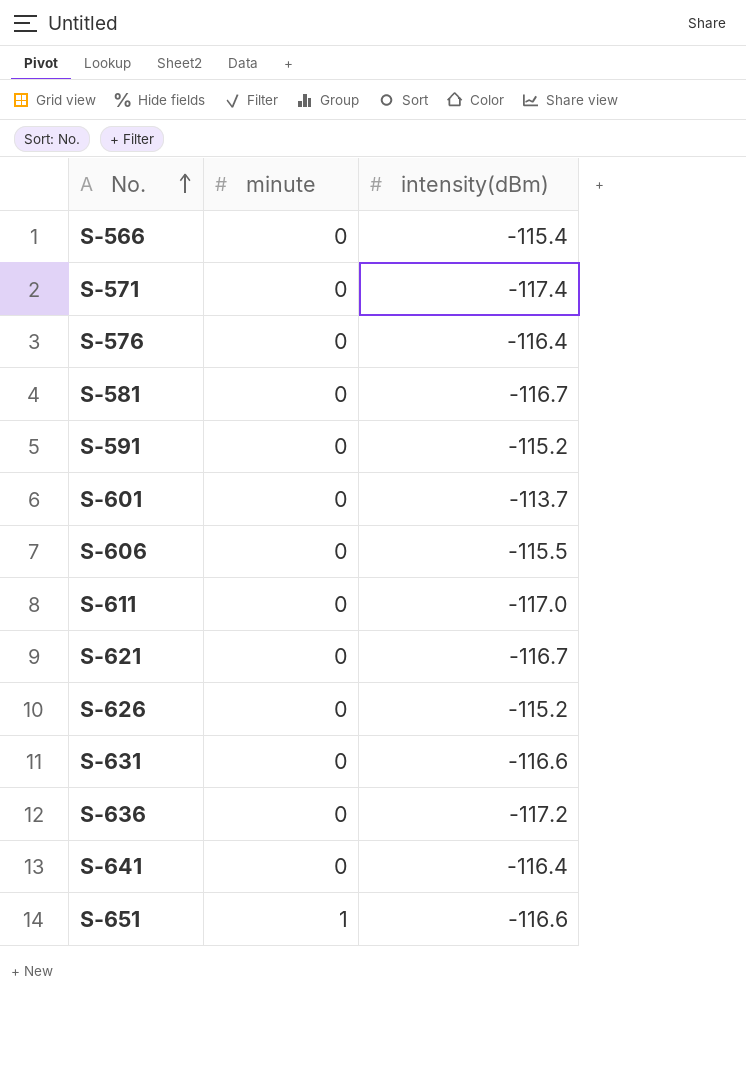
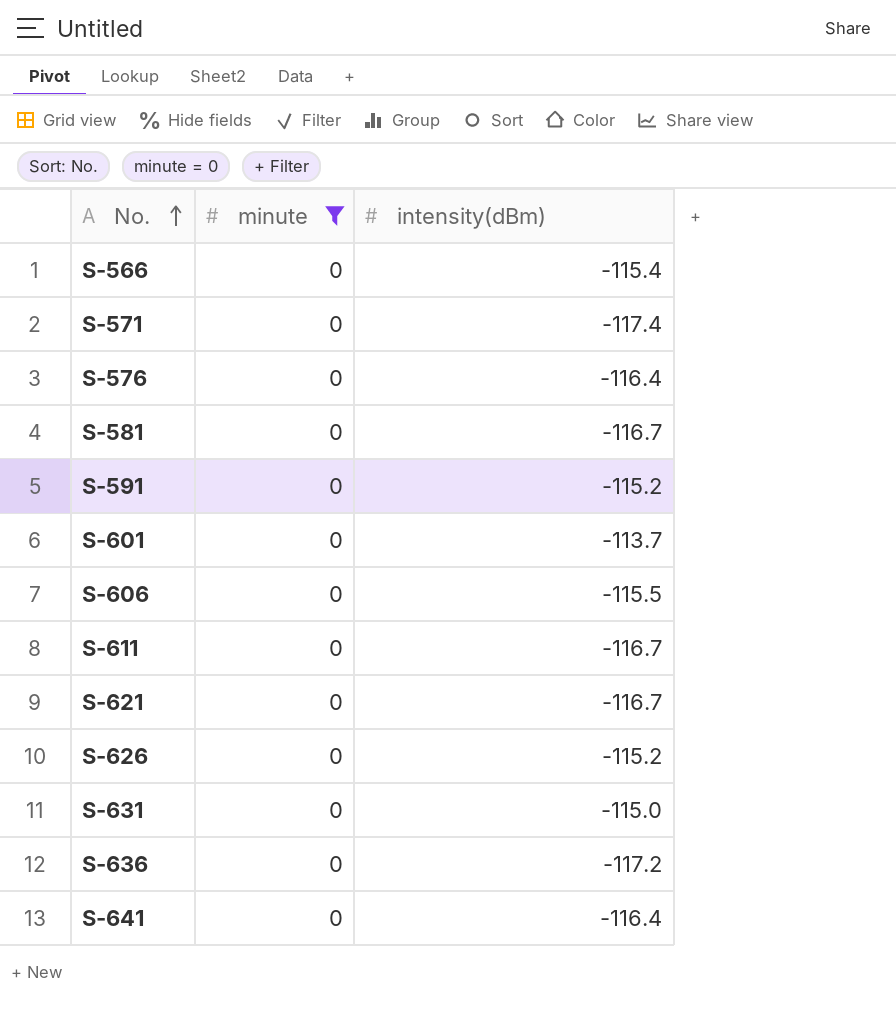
filter: none -> minute = 0
S-611 | intensity(dBm): -117.0 -> -116.7
S-631 | intensity(dBm): -116.6 -> -115.0

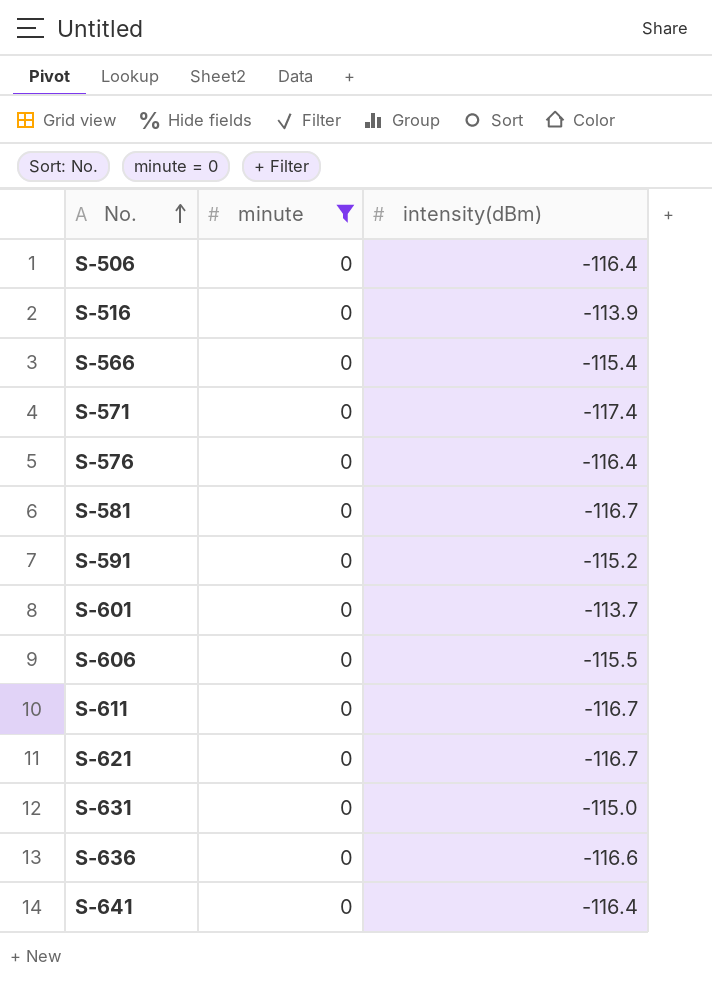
row S-626: 0 | -115.2 -> none
row S-506: none -> 0 | -116.4
row S-516: none -> 0 | -113.9
S-636 | intensity(dBm): -117.2 -> -116.6

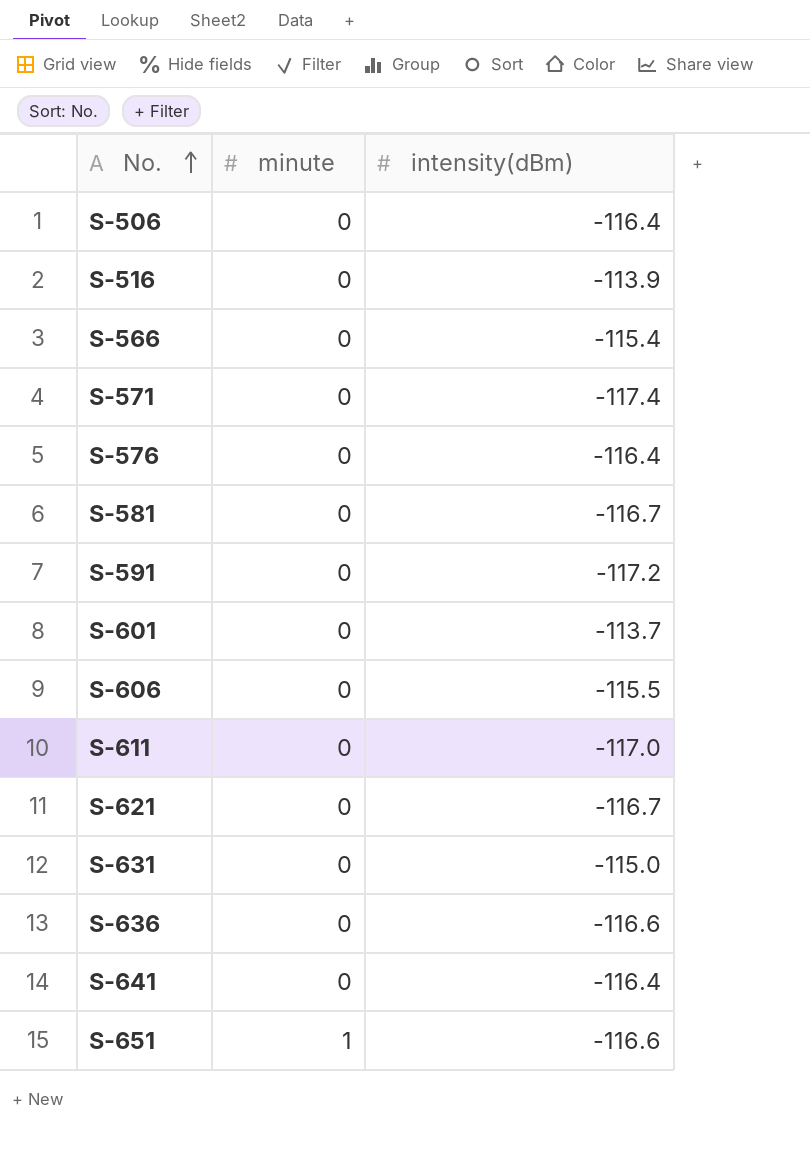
filter: minute = 0 -> none
S-591 | intensity(dBm): -115.2 -> -117.2
S-611 | intensity(dBm): -116.7 -> -117.0

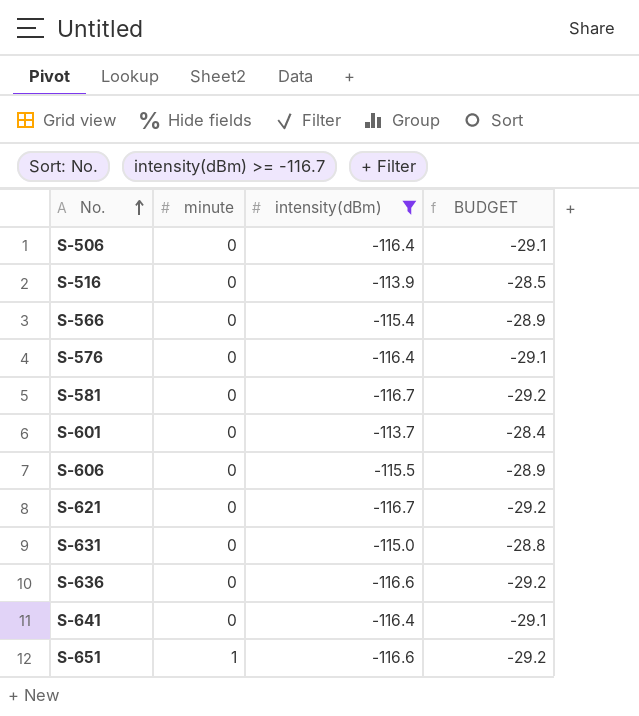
filter: none -> intensity(dBm) >= -116.7
column BUDGET | formula: none -> [intensity(dBm)] * 0.25

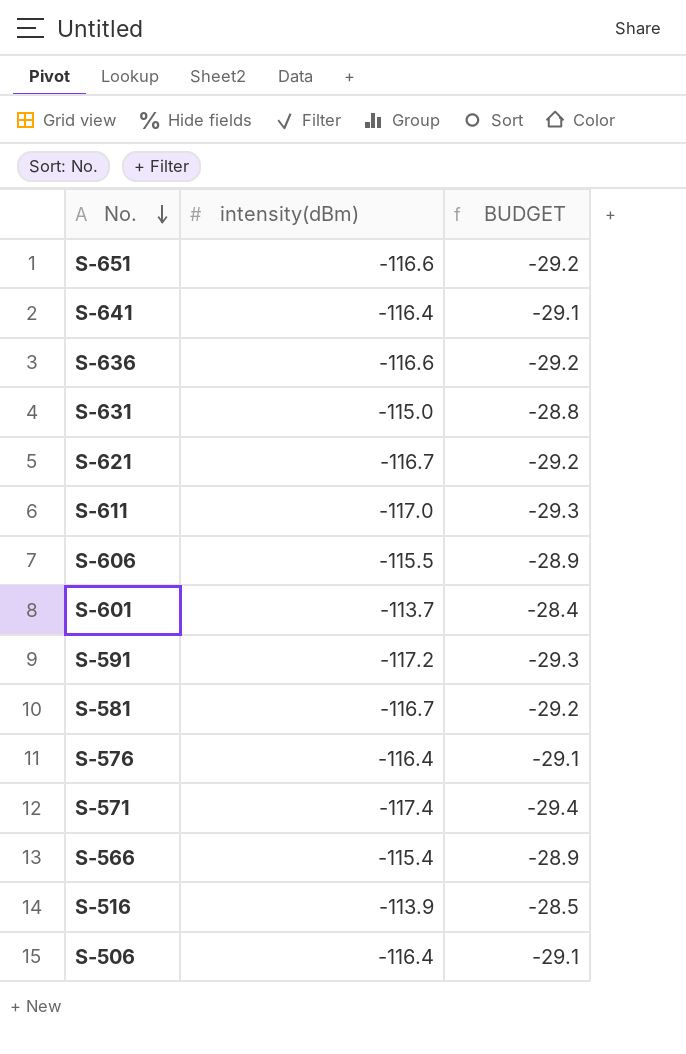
filter: intensity(dBm) >= -116.7 -> none
row order: No. ascending -> No. descending
column minute | position: 2 -> none

